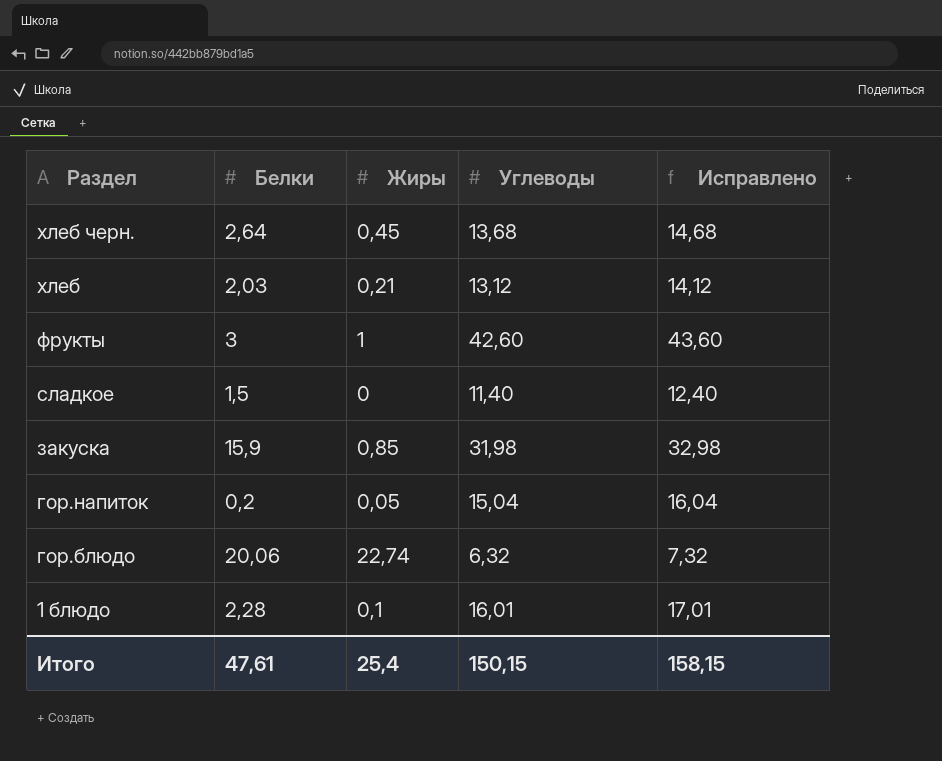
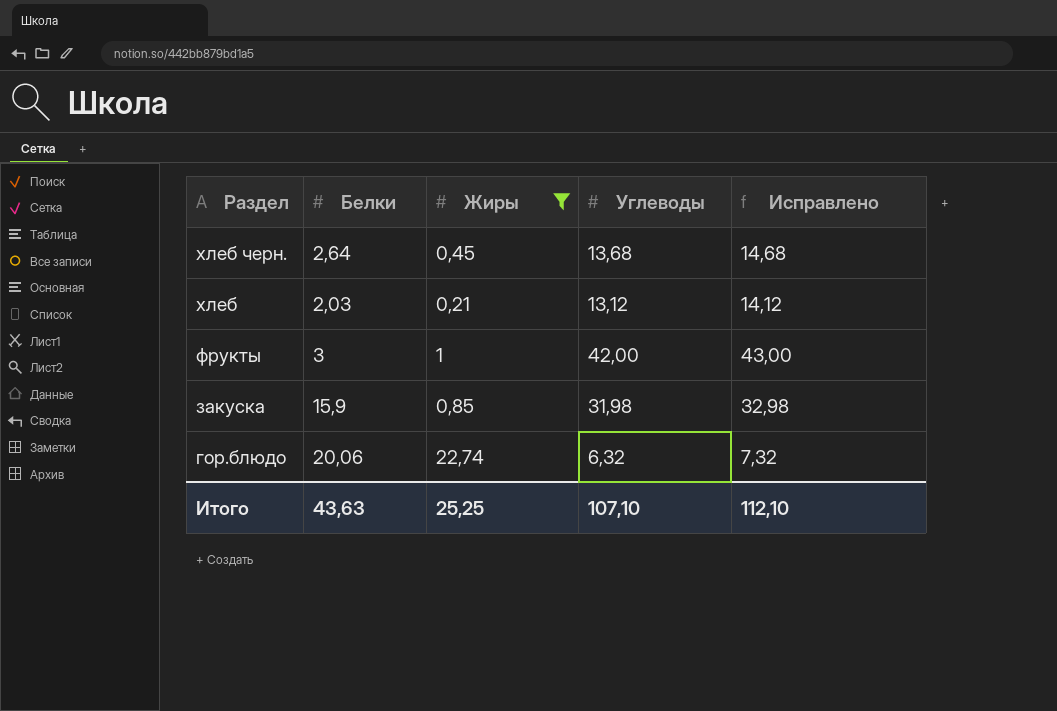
filter: none -> Жиры >= 0,21
фрукты | Углеводы: 42,60 -> 42,00
фрукты | Исправлено: 43,60 -> 43,00
Итого | Белки: 47,61 -> 43,63
Итого | Жиры: 25,4 -> 25,25
Итого | Углеводы: 150,15 -> 107,10
Итого | Исправлено: 158,15 -> 112,10

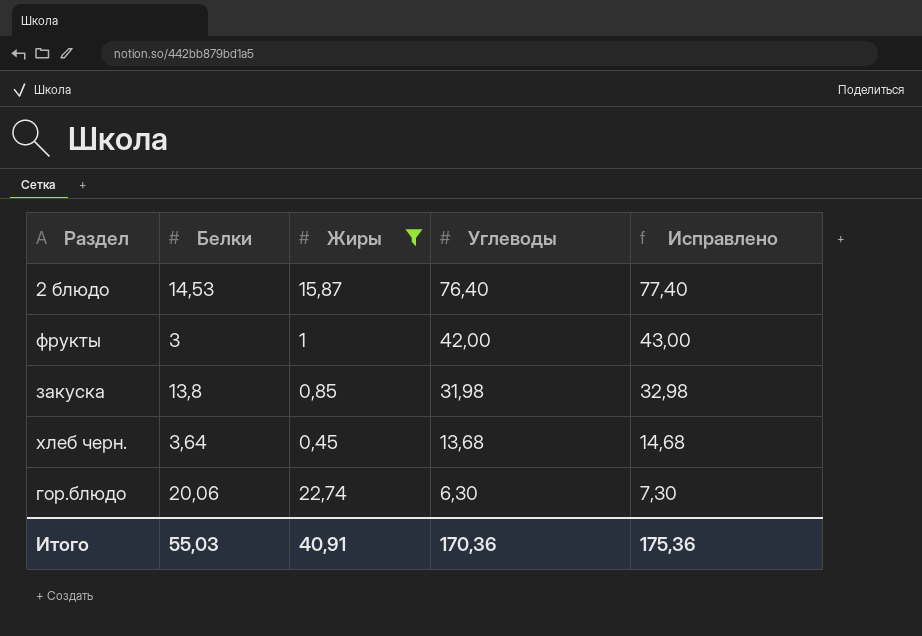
row order: Раздел descending -> Углеводы descending
row хлеб: 2,03 | 0,21 | 13,12 | 14,12 -> none
row 2 блюдо: none -> 14,53 | 15,87 | 76,40 | 77,40
закуска | Белки: 15,9 -> 13,8
хлеб черн. | Белки: 2,64 -> 3,64
гор.блюдо | Углеводы: 6,32 -> 6,30
гор.блюдо | Исправлено: 7,32 -> 7,30
Итого | Белки: 43,63 -> 55,03
Итого | Жиры: 25,25 -> 40,91
Итого | Углеводы: 107,10 -> 170,36
Итого | Исправлено: 112,10 -> 175,36

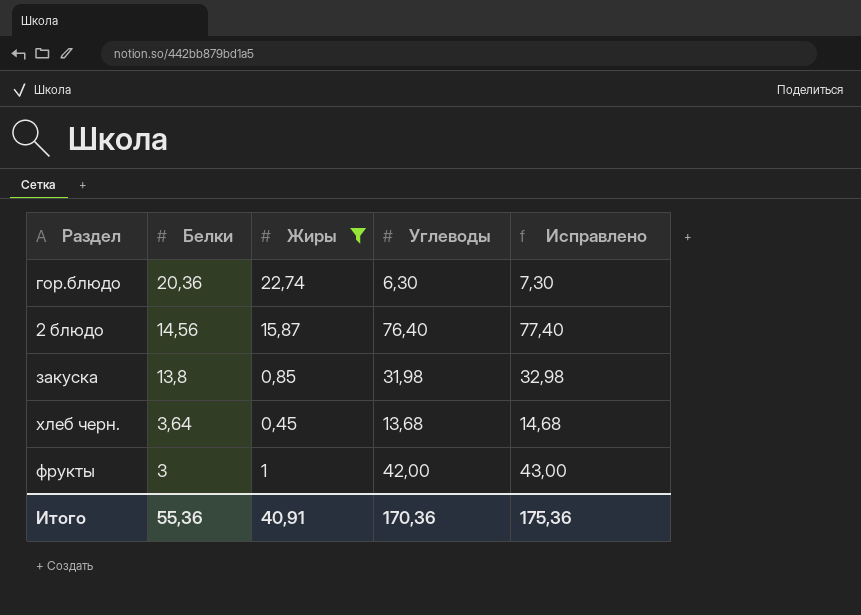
row order: Углеводы descending -> Белки descending
гор.блюдо | Белки: 20,06 -> 20,36
2 блюдо | Белки: 14,53 -> 14,56
Итого | Белки: 55,03 -> 55,36

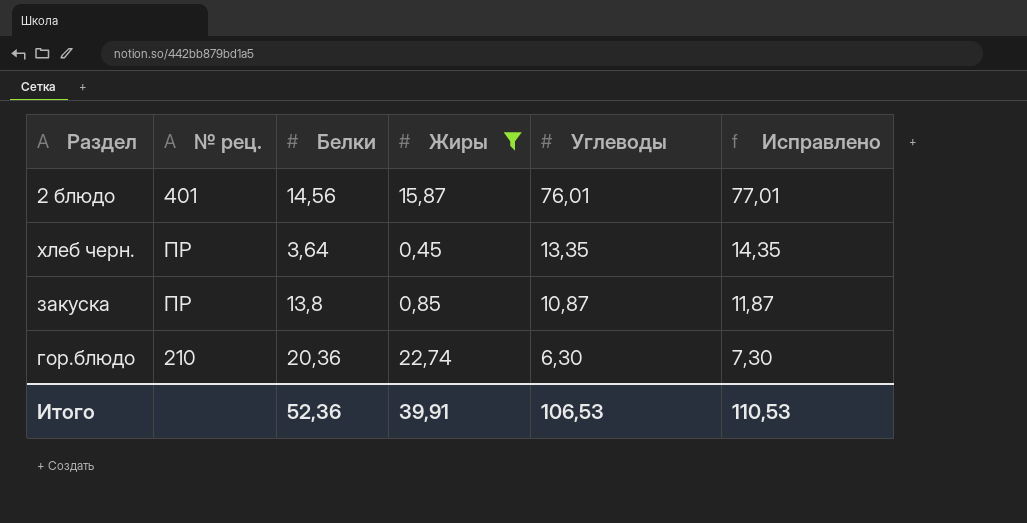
row order: Белки descending -> Углеводы descending
column № рец. | position: none -> 2
row фрукты: 3 | 1 | 42,00 | 43,00 -> none
2 блюдо | Углеводы: 76,40 -> 76,01
2 блюдо | Исправлено: 77,40 -> 77,01
хлеб черн. | Углеводы: 13,68 -> 13,35
хлеб черн. | Исправлено: 14,68 -> 14,35
закуска | Углеводы: 31,98 -> 10,87
закуска | Исправлено: 32,98 -> 11,87
Итого | Белки: 55,36 -> 52,36
Итого | Жиры: 40,91 -> 39,91
Итого | Углеводы: 170,36 -> 106,53
Итого | Исправлено: 175,36 -> 110,53

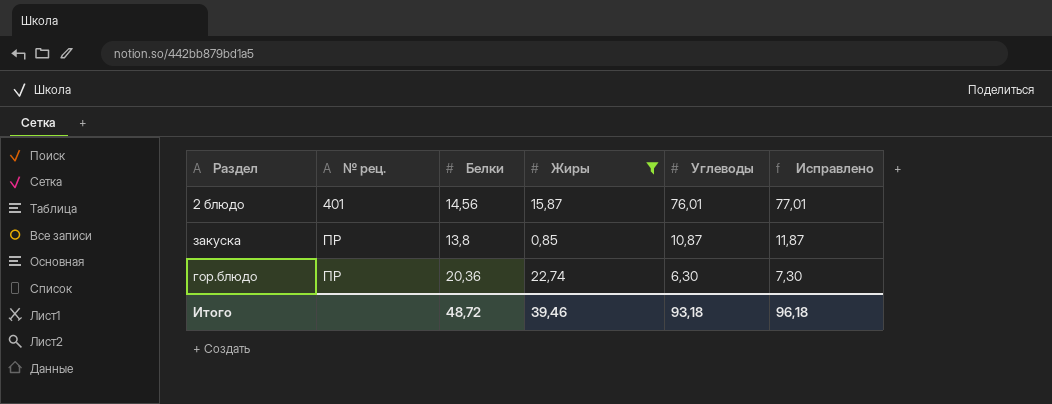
row хлеб черн.: ПР | 3,64 | 0,45 | 13,35 | 14,35 -> none
гор.блюдо | № рец.: 210 -> ПР
Итого | Белки: 52,36 -> 48,72
Итого | Жиры: 39,91 -> 39,46
Итого | Углеводы: 106,53 -> 93,18
Итого | Исправлено: 110,53 -> 96,18

